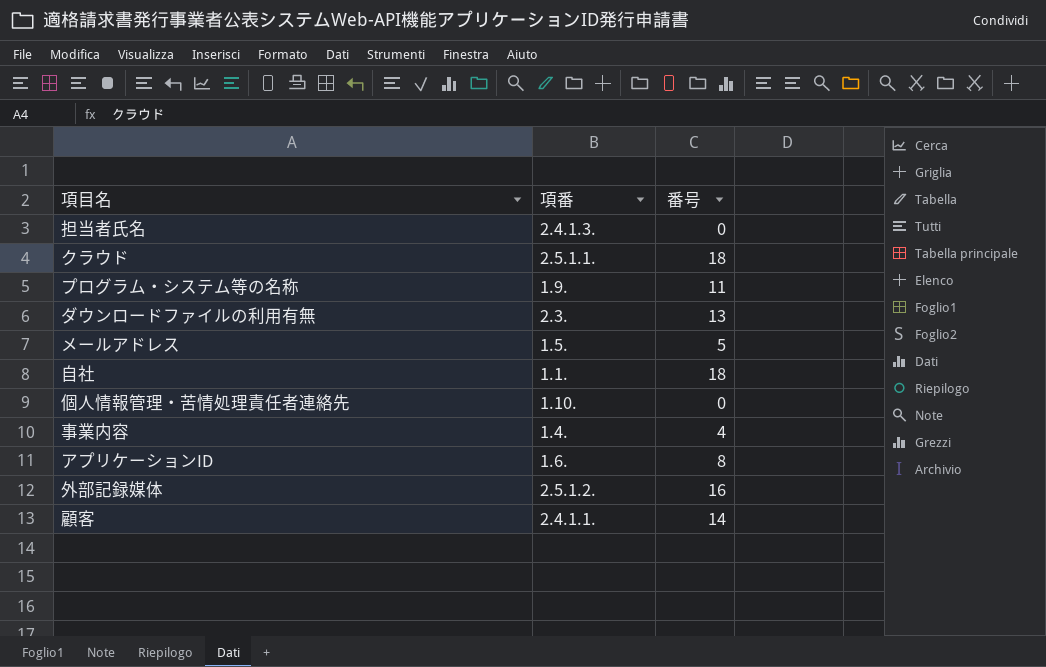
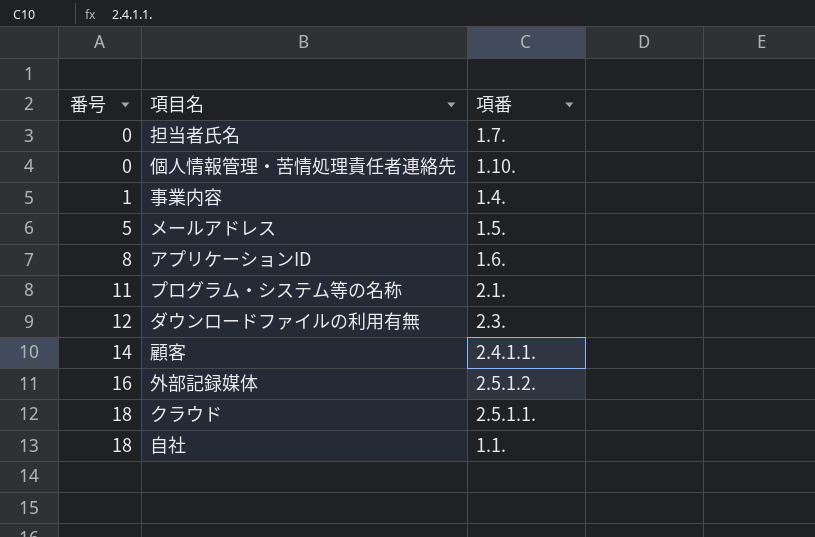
row order: none -> 番号 ascending
column 番号 | position: 3 -> 1
担当者氏名 | 項番: 2.4.1.3. -> 1.7.
事業内容 | 番号: 4 -> 1
プログラム・システム等の名称 | 項番: 1.9. -> 2.1.
ダウンロードファイルの利用有無 | 番号: 13 -> 12

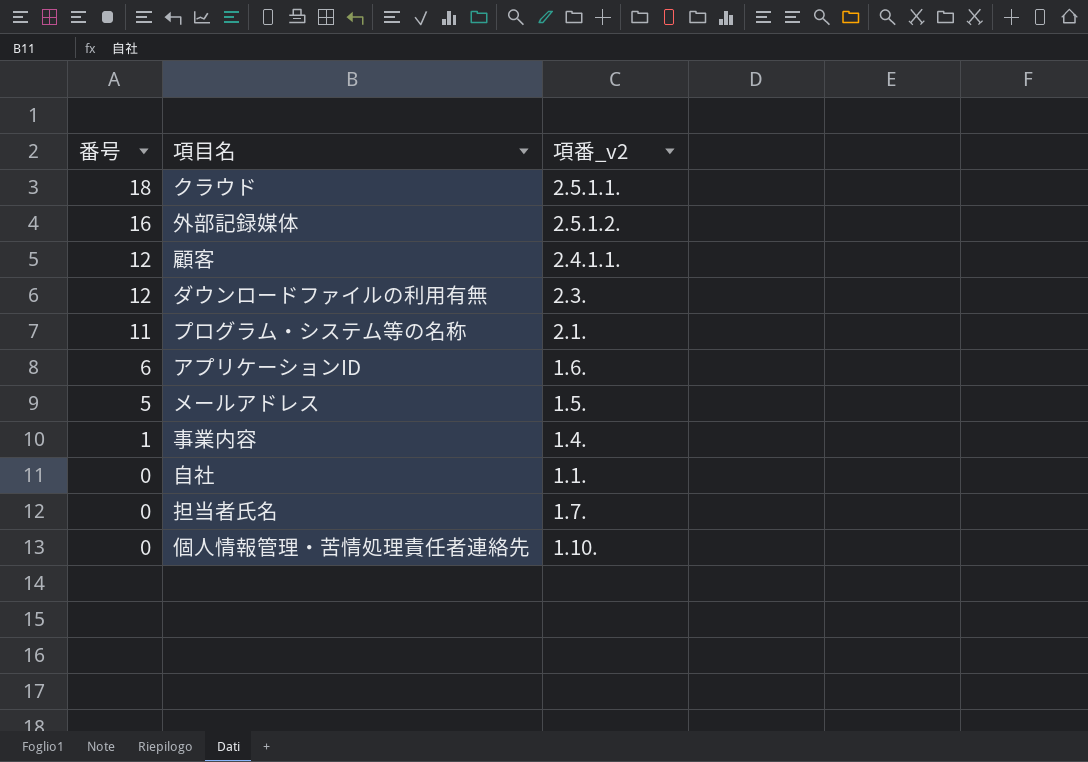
row order: 番号 ascending -> 番号 descending
column name: 項番 -> 項番_v2
顧客 | 番号: 14 -> 12
アプリケーションID | 番号: 8 -> 6
自社 | 番号: 18 -> 0

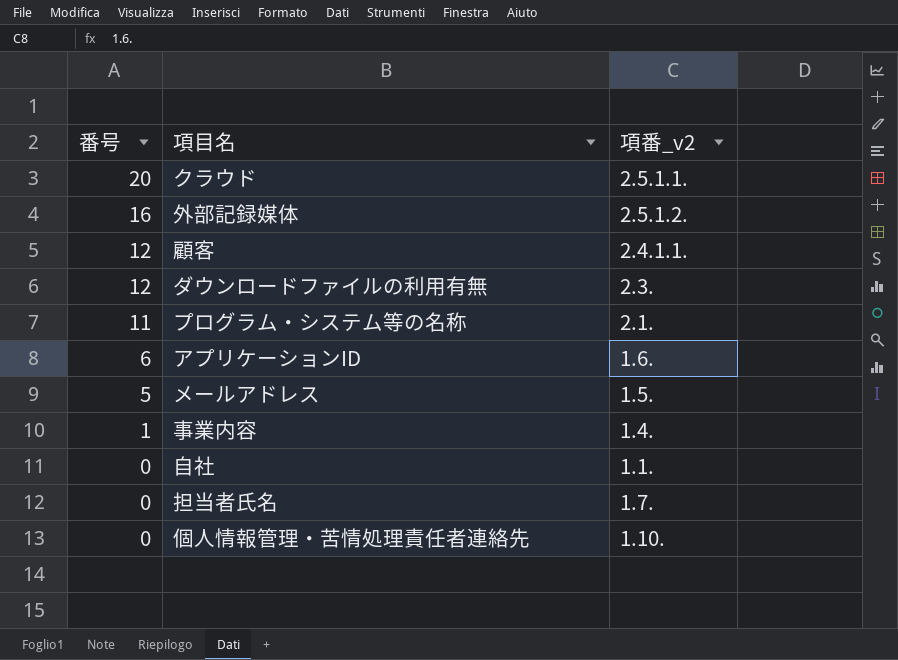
クラウド | 番号: 18 -> 20

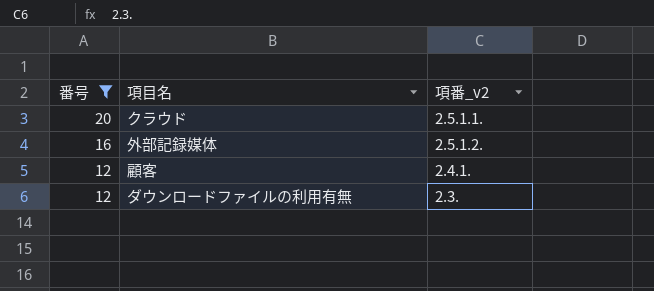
filter: none -> 番号 >= 12
顧客 | 項番_v2: 2.4.1.1. -> 2.4.1.

